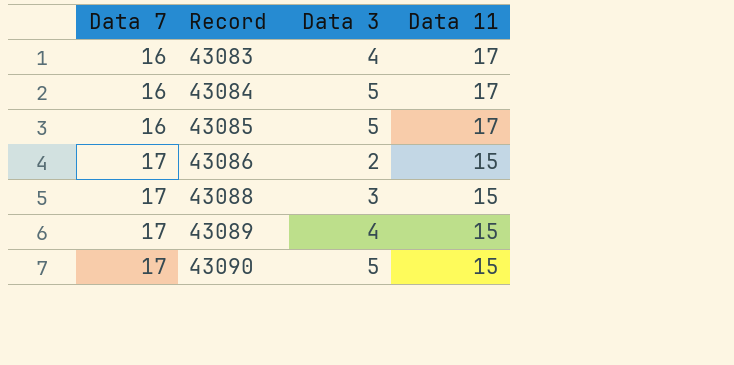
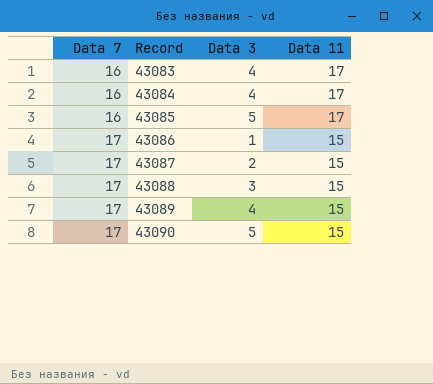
43084 | Data 3: 5 -> 4
43086 | Data 3: 2 -> 1
row 43087: none -> 17 | 2 | 15

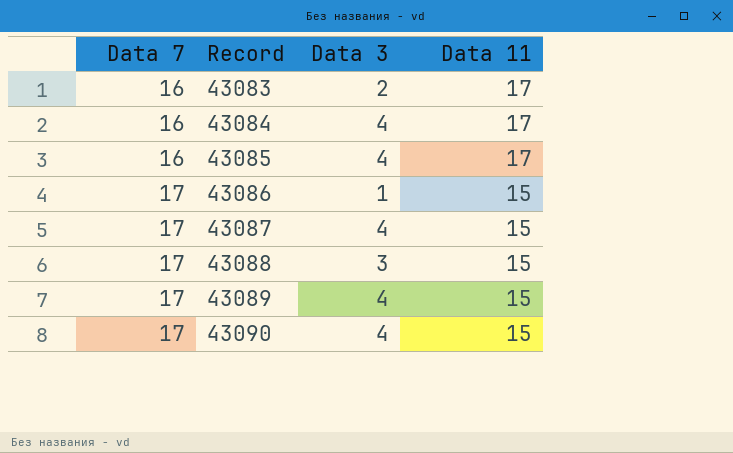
43083 | Data 3: 4 -> 2
43085 | Data 3: 5 -> 4
43087 | Data 3: 2 -> 4
43090 | Data 3: 5 -> 4

